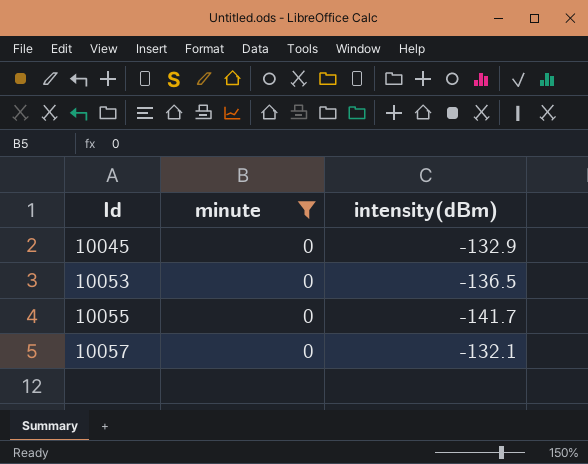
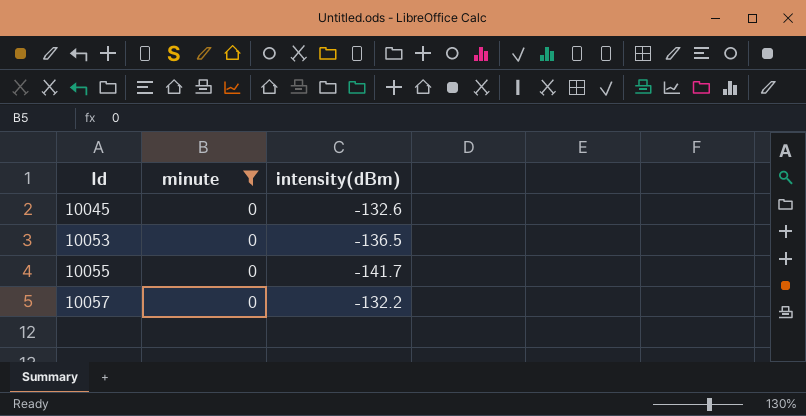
10045 | intensity(dBm): -132.9 -> -132.6
10057 | intensity(dBm): -132.1 -> -132.2

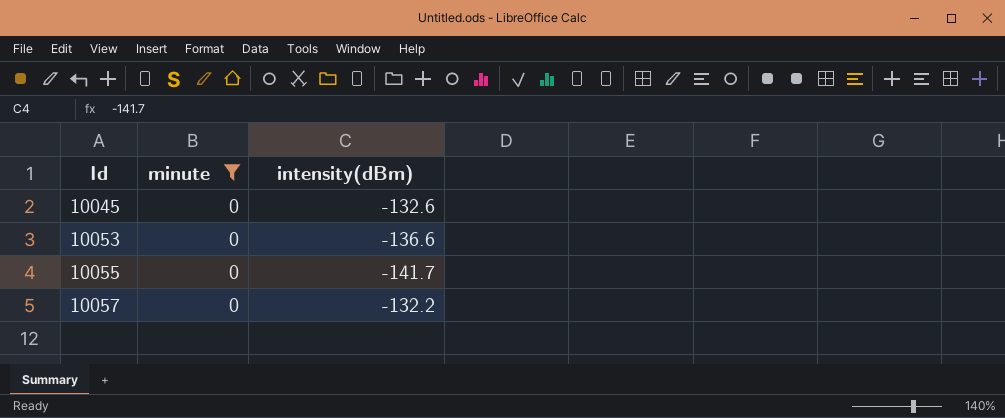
10053 | intensity(dBm): -136.5 -> -136.6

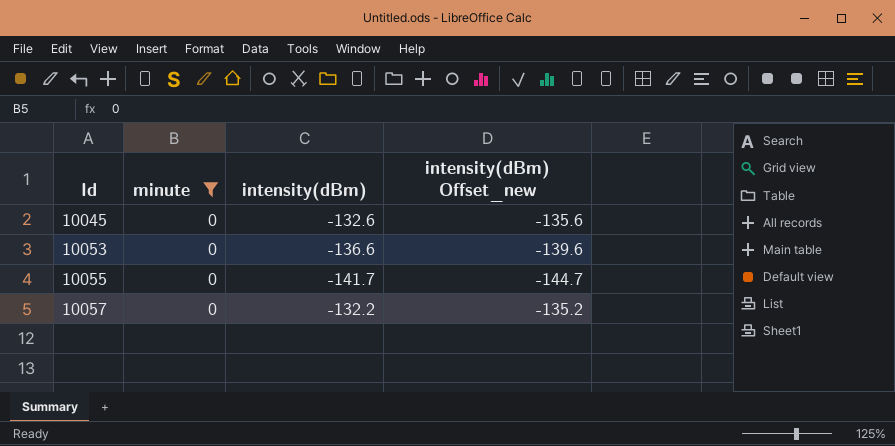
column intensity(dBm) Offset_new | formula: none -> [intensity(dBm)] - 3

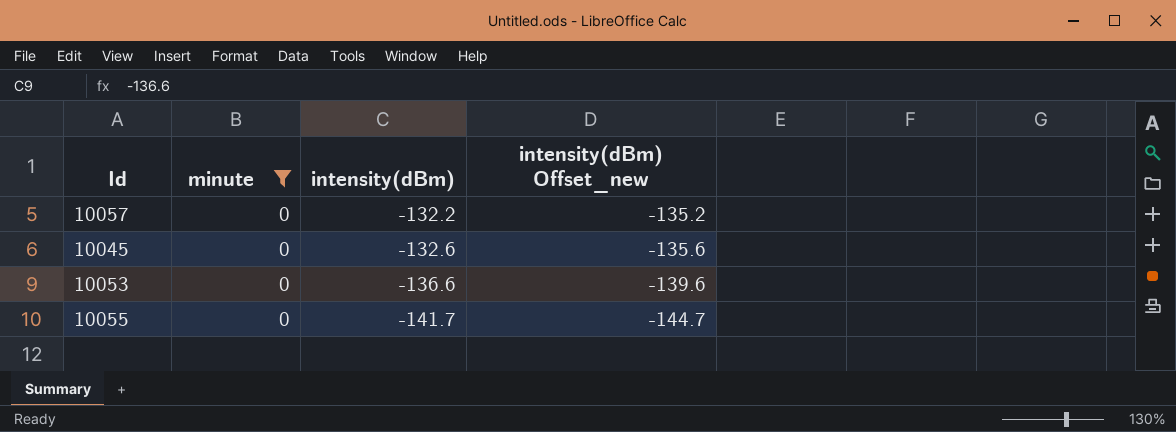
row order: Id ascending -> intensity(dBm) descending

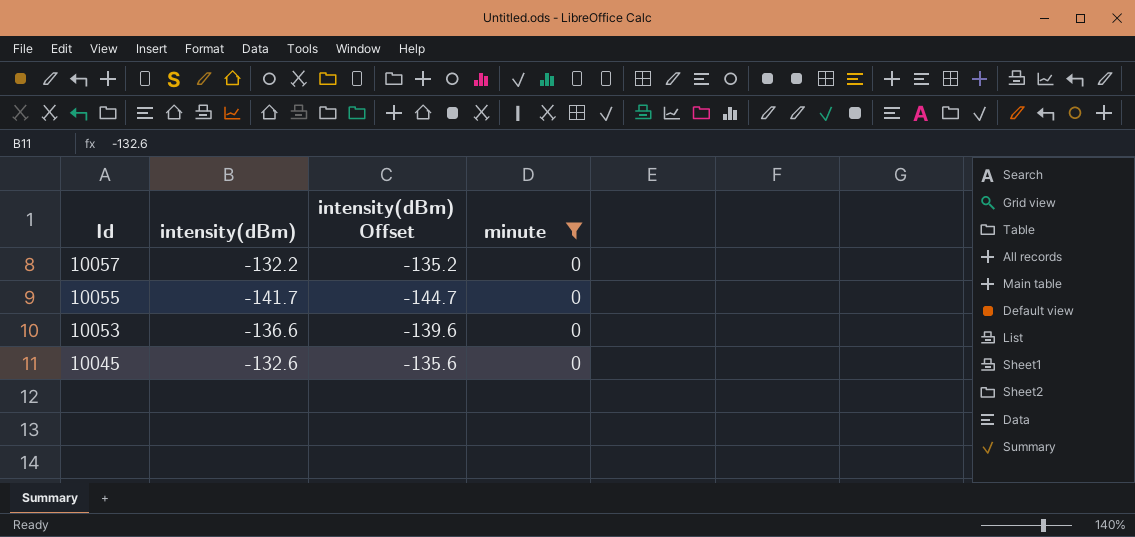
row order: intensity(dBm) descending -> Id descending
column name: intensity(dBm) Offset_new -> intensity(dBm) Offset
column minute | position: 2 -> 4

